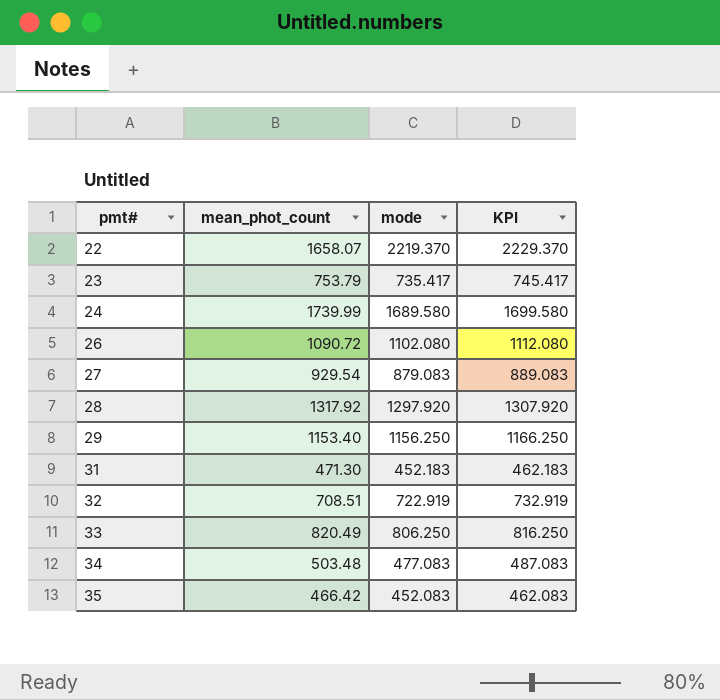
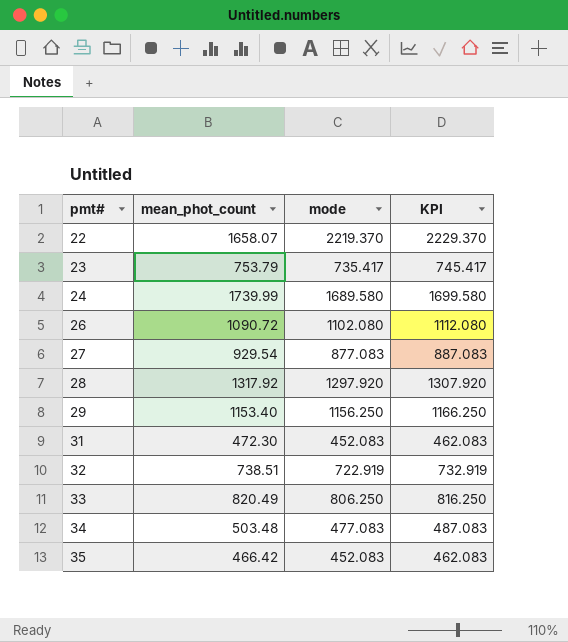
27 | mode: 879.083 -> 877.083
27 | KPI: 889.083 -> 887.083
31 | mean_phot_count: 471.30 -> 472.30
31 | mode: 452.183 -> 452.083
31 | KPI: 462.183 -> 462.083
32 | mean_phot_count: 708.51 -> 738.51

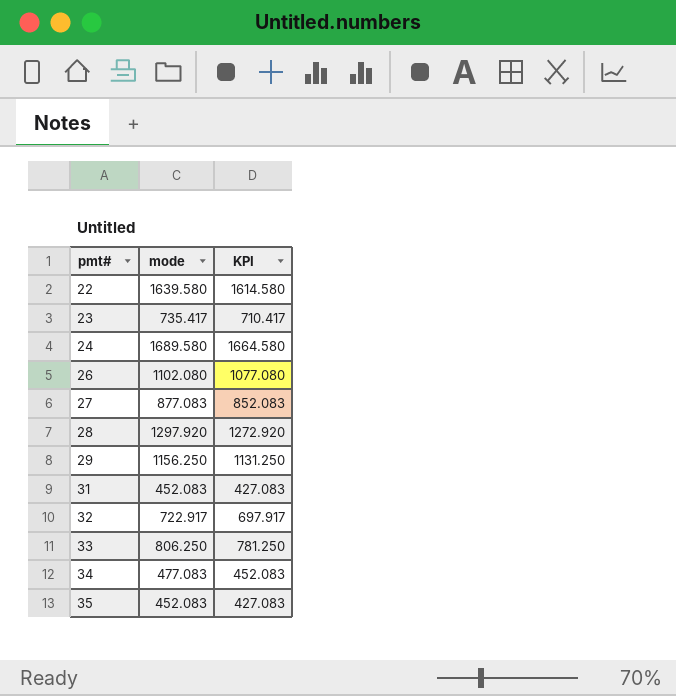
column mean_phot_count | position: 2 -> none
column KPI | formula: [mode] + 10 -> [mode] - 25
22 | mode: 2219.370 -> 1639.580
32 | mode: 722.919 -> 722.917

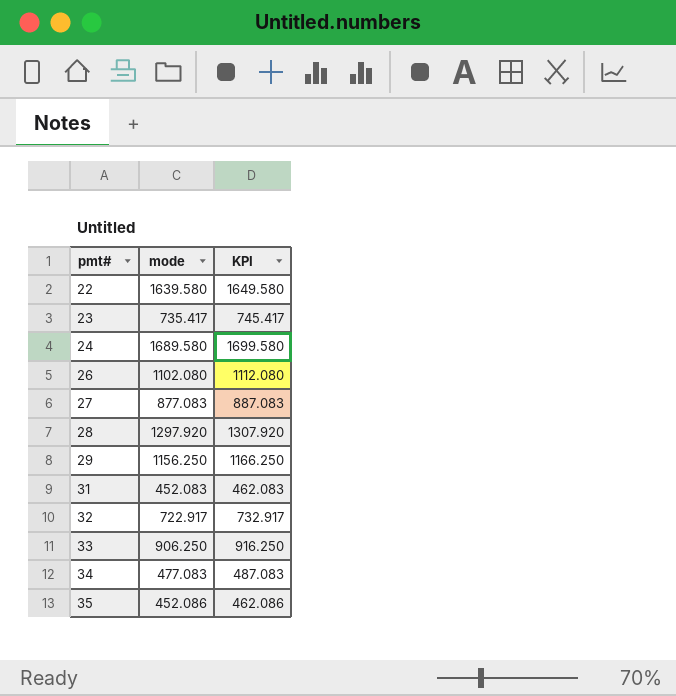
column KPI | formula: [mode] - 25 -> [mode] + 10
33 | mode: 806.250 -> 906.250
35 | mode: 452.083 -> 452.086

